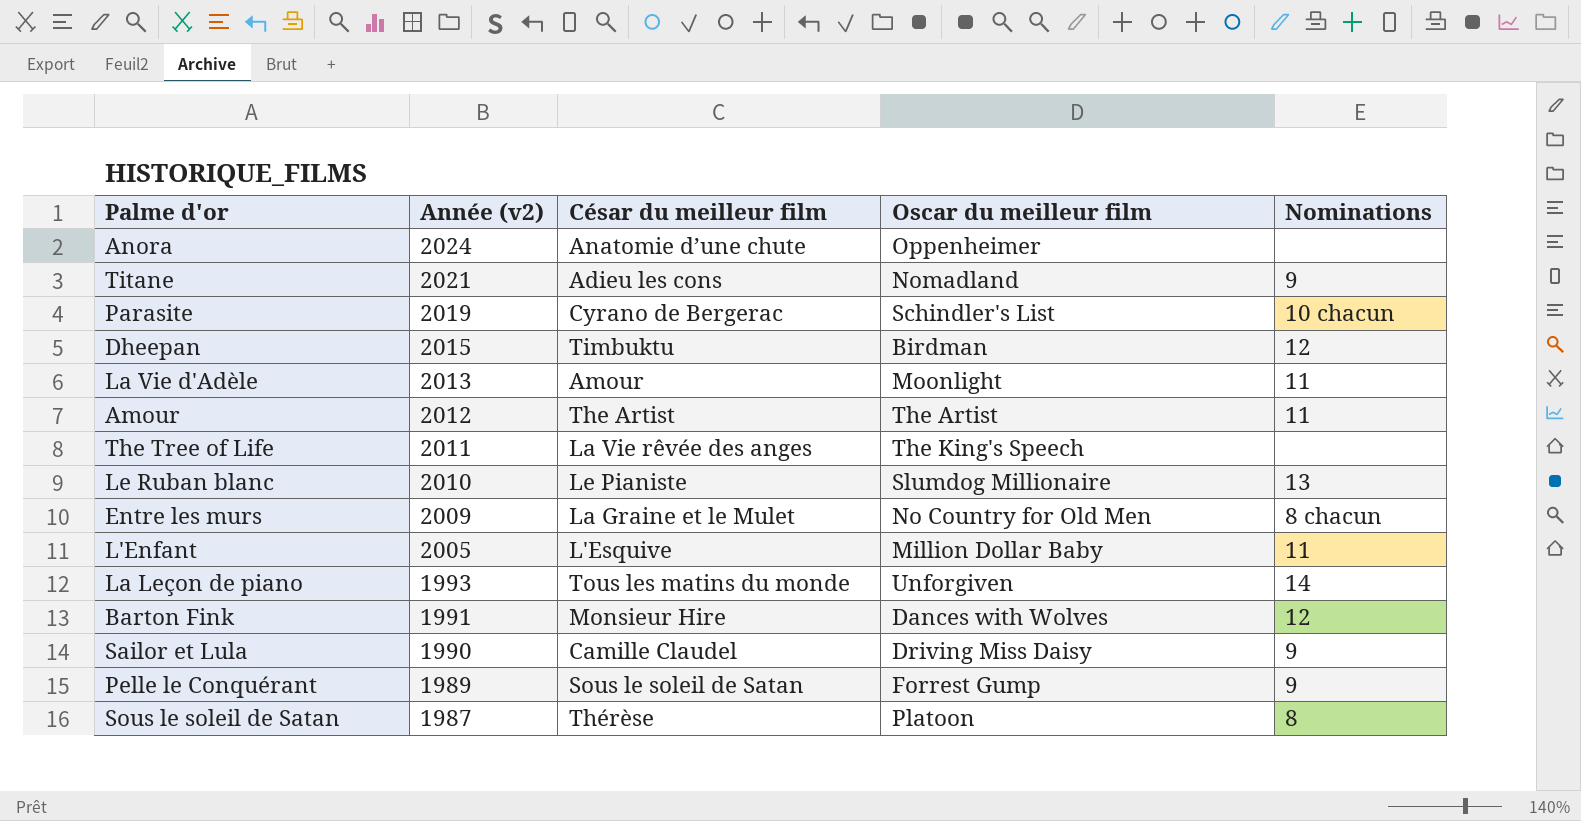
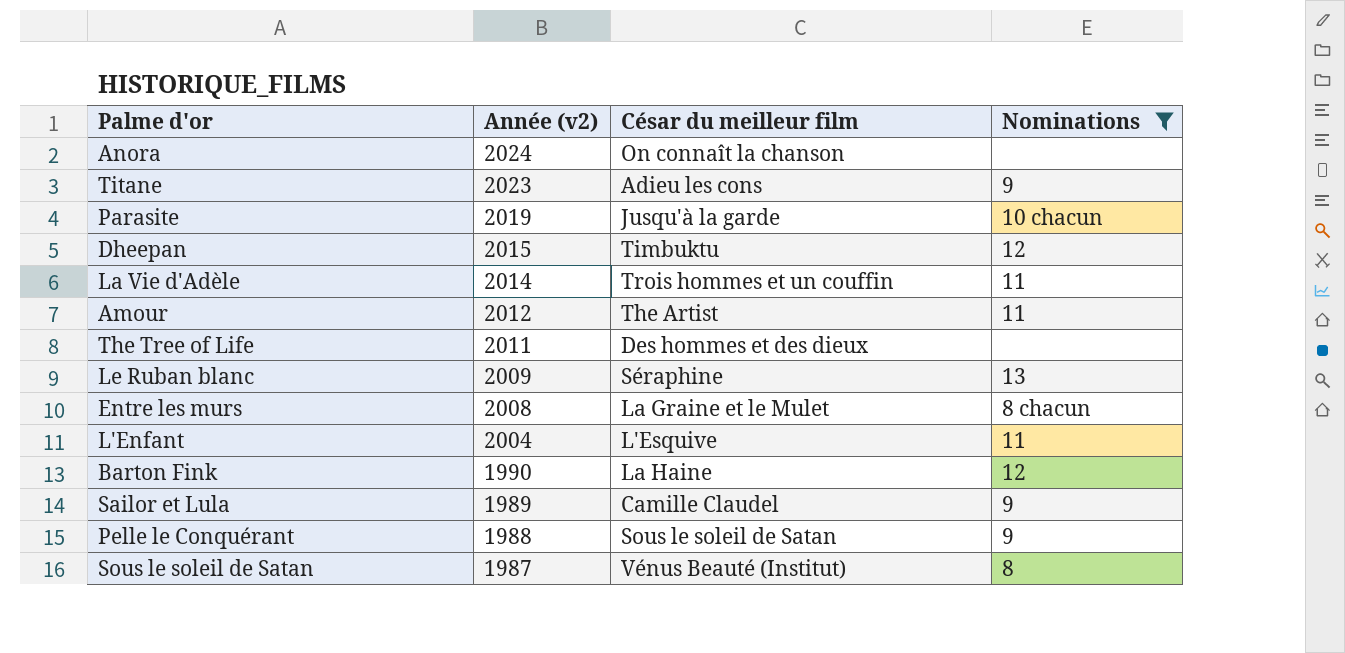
filter: none -> Nominations != 14
column Oscar du meilleur film | position: 4 -> none
Anora | César du meilleur film: Anatomie d’une chute -> On connaît la chanson
Titane | Année (v2): 2021 -> 2023
Parasite | César du meilleur film: Cyrano de Bergerac -> Jusqu'à la garde
La Vie d'Adèle | Année (v2): 2013 -> 2014
La Vie d'Adèle | César du meilleur film: Amour -> Trois hommes et un couffin
The Tree of Life | César du meilleur film: La Vie rêvée des anges -> Des hommes et des dieux
Le Ruban blanc | Année (v2): 2010 -> 2009
Le Ruban blanc | César du meilleur film: Le Pianiste -> Séraphine
Entre les murs | Année (v2): 2009 -> 2008
L'Enfant | Année (v2): 2005 -> 2004
Barton Fink | Année (v2): 1991 -> 1990
Barton Fink | César du meilleur film: Monsieur Hire -> La Haine
Sailor et Lula | Année (v2): 1990 -> 1989
Pelle le Conquérant | Année (v2): 1989 -> 1988
Sous le soleil de Satan | César du meilleur film: Thérèse -> Vénus Beauté (Institut)

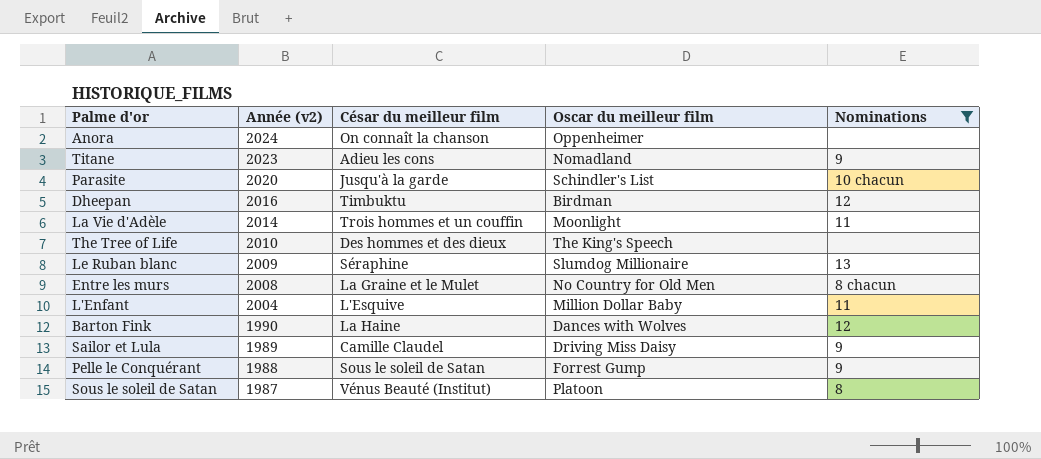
column Oscar du meilleur film | position: none -> 4
row Amour: 2012 | The Artist | 11 -> none
Parasite | Année (v2): 2019 -> 2020
Dheepan | Année (v2): 2015 -> 2016
The Tree of Life | Année (v2): 2011 -> 2010

